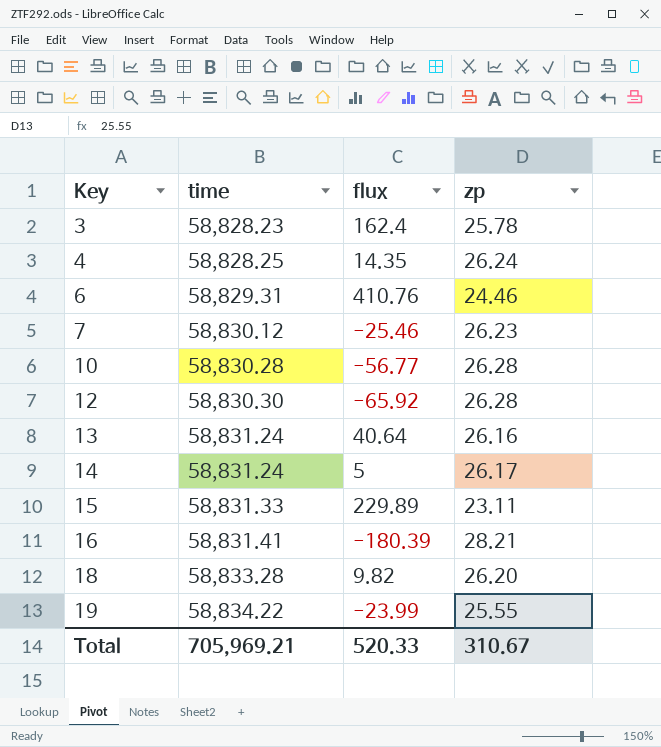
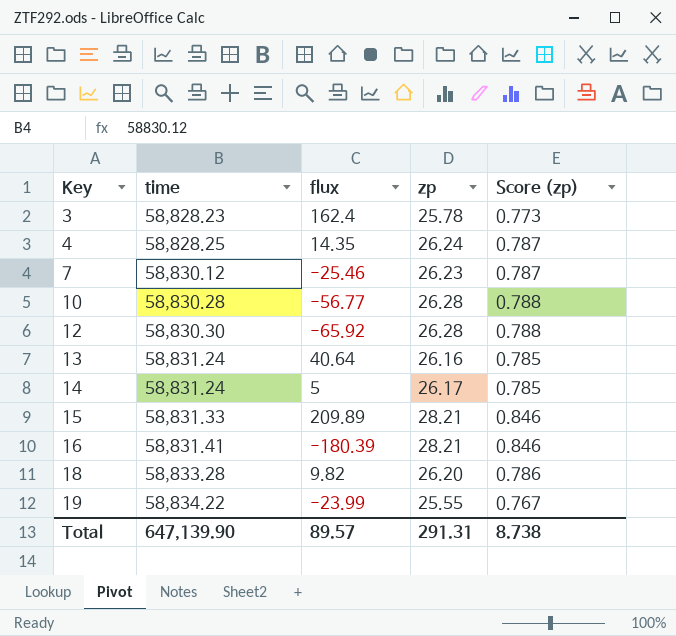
column Score (zp) | formula: none -> [zp] * 0.03
row 6: 58,829.31 | 410.76 | 24.46 -> none
15 | flux: 229.89 -> 209.89
15 | zp: 23.11 -> 28.21
Total | time: 705,969.21 -> 647,139.90
Total | flux: 520.33 -> 89.57
Total | zp: 310.67 -> 291.31

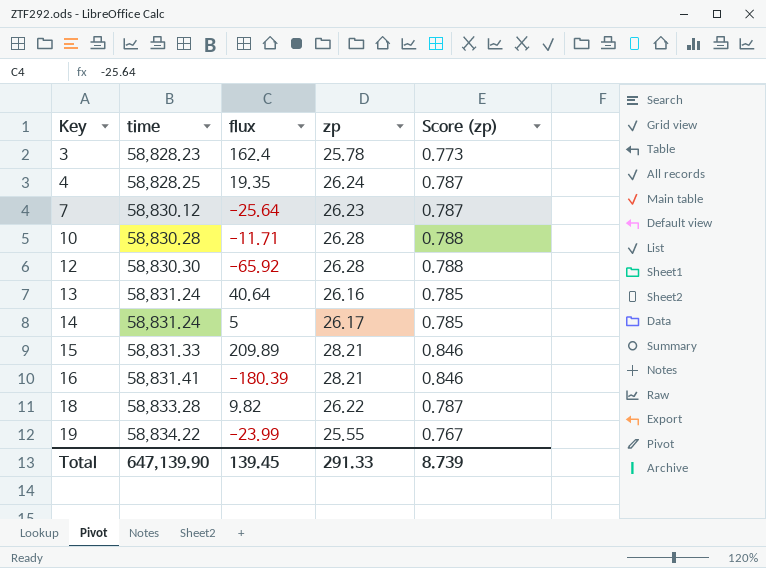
4 | flux: 14.35 -> 19.35
7 | flux: -25.46 -> -25.64
10 | flux: -56.77 -> -11.71
18 | zp: 26.20 -> 26.22
18 | Score (zp): 0.786 -> 0.787
Total | flux: 89.57 -> 139.45
Total | zp: 291.31 -> 291.33
Total | Score (zp): 8.738 -> 8.739

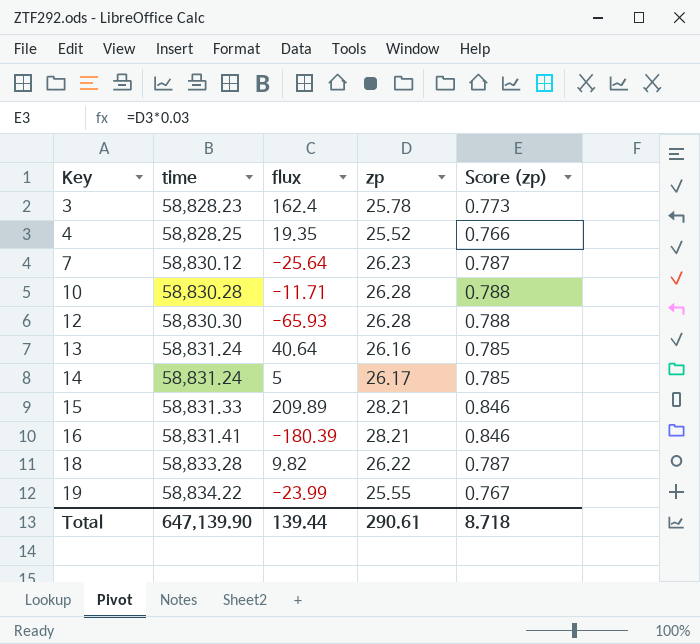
4 | zp: 26.24 -> 25.52
4 | Score (zp): 0.787 -> 0.766
12 | flux: -65.92 -> -65.93
Total | flux: 139.45 -> 139.44
Total | zp: 291.33 -> 290.61
Total | Score (zp): 8.739 -> 8.718

